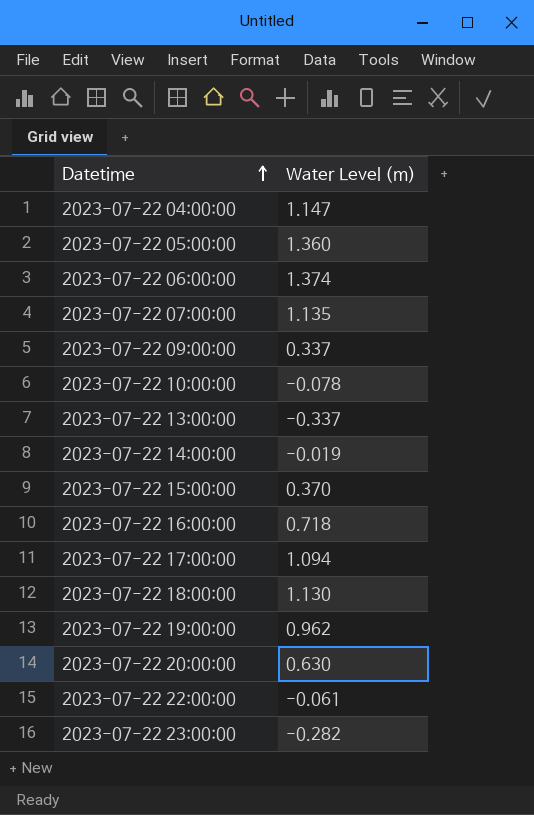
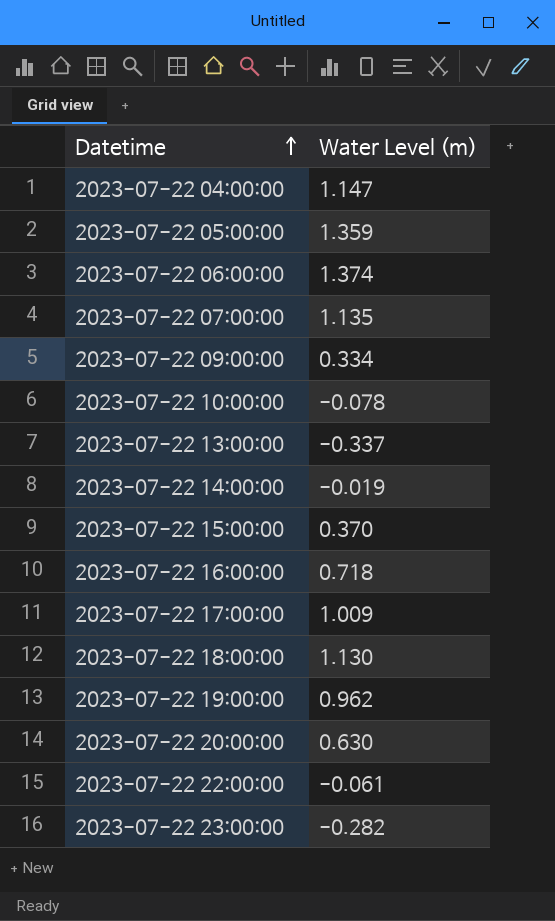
2023-07-22 05:00:00 | Water Level (m): 1.360 -> 1.359
2023-07-22 09:00:00 | Water Level (m): 0.337 -> 0.334
2023-07-22 17:00:00 | Water Level (m): 1.094 -> 1.009

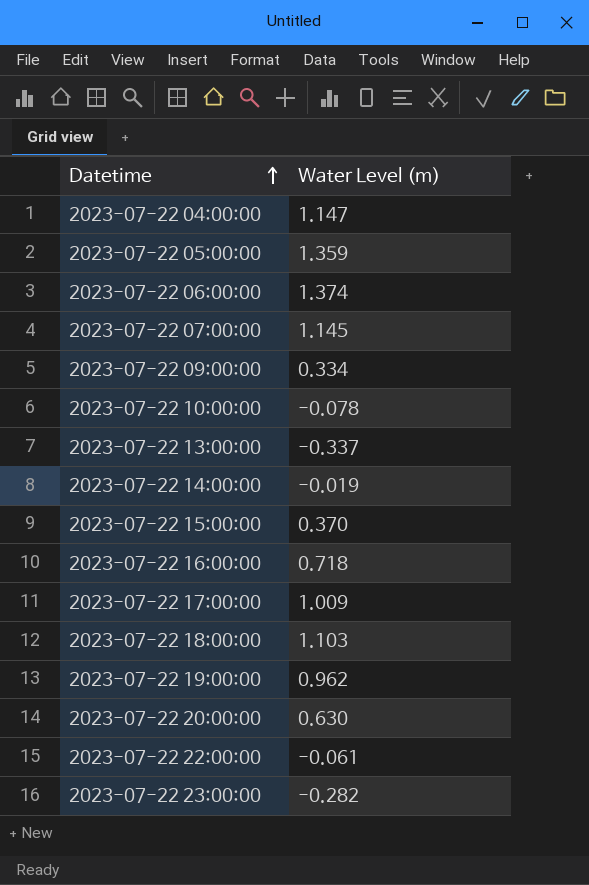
2023-07-22 07:00:00 | Water Level (m): 1.135 -> 1.145
2023-07-22 18:00:00 | Water Level (m): 1.130 -> 1.103

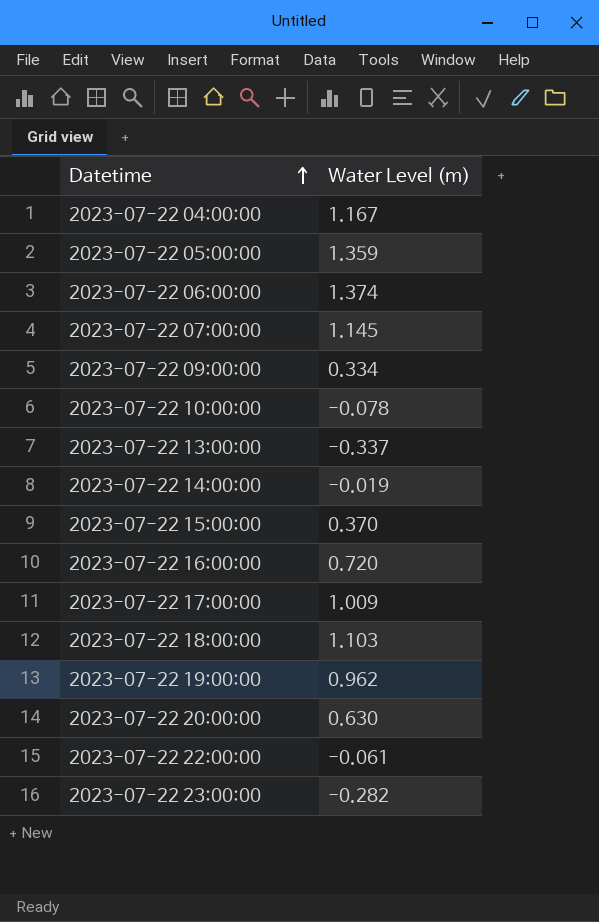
2023-07-22 04:00:00 | Water Level (m): 1.147 -> 1.167
2023-07-22 16:00:00 | Water Level (m): 0.718 -> 0.720

